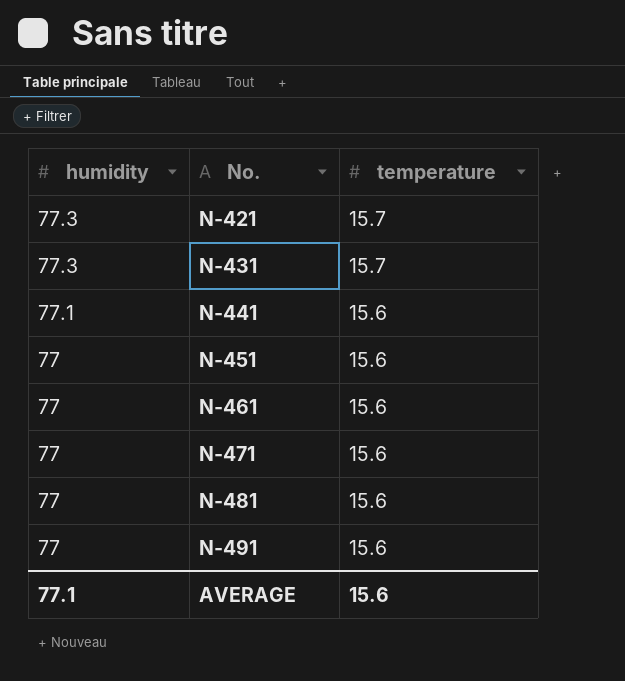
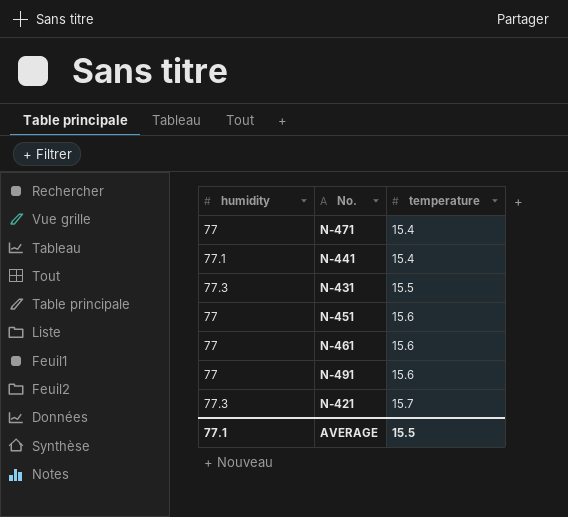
row order: humidity descending -> temperature ascending
row N-481: 77 | 15.6 -> none
N-471 | temperature: 15.6 -> 15.4
N-441 | temperature: 15.6 -> 15.4
N-431 | temperature: 15.7 -> 15.5
AVERAGE | temperature: 15.6 -> 15.5

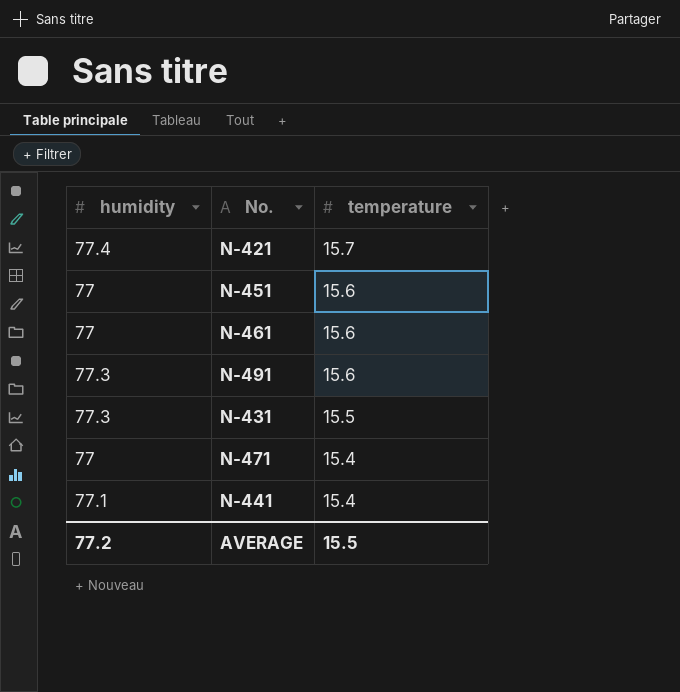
row order: temperature ascending -> temperature descending
N-421 | humidity: 77.3 -> 77.4
N-491 | humidity: 77 -> 77.3
AVERAGE | humidity: 77.1 -> 77.2

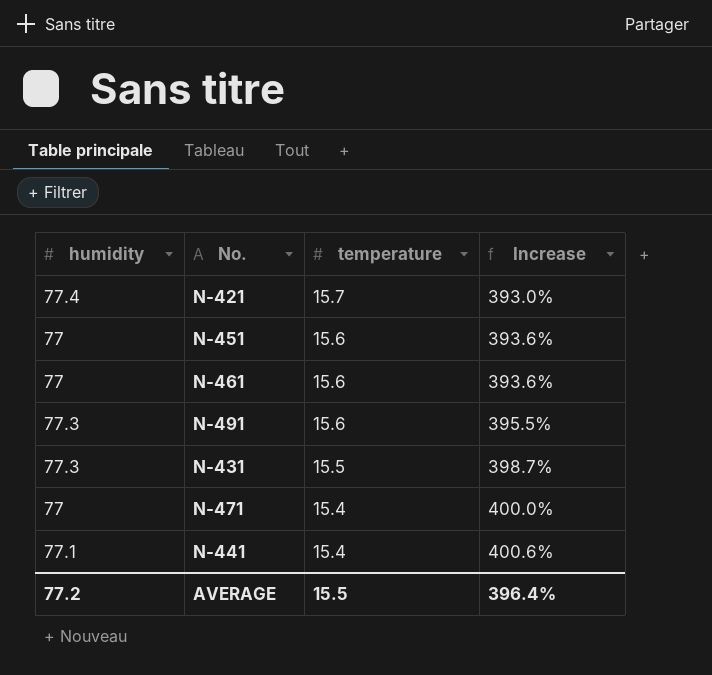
column Increase | formula: none -> ([humidity] - [temperature]) / [temperature]

